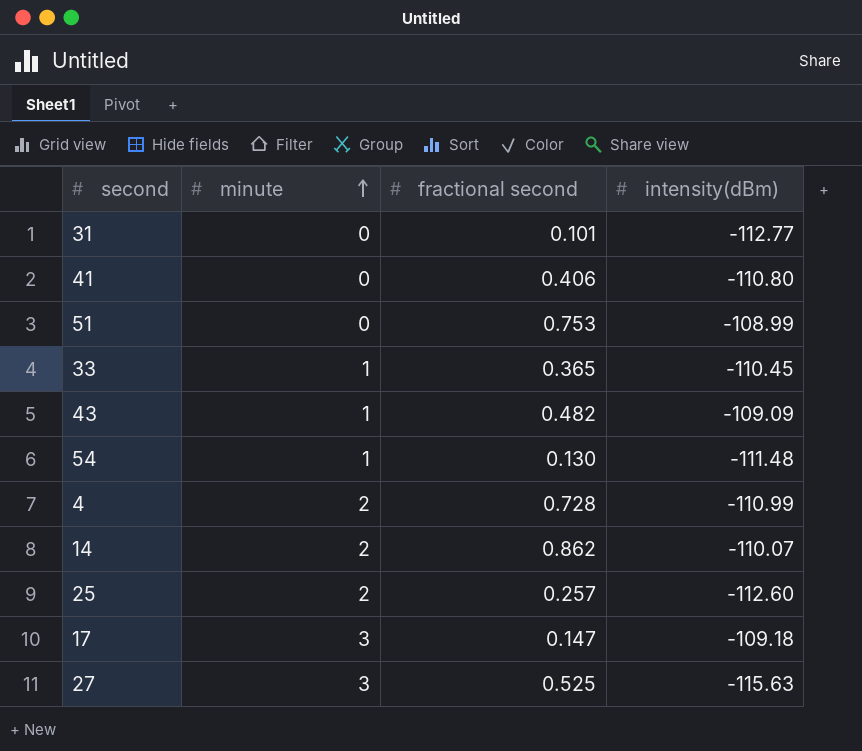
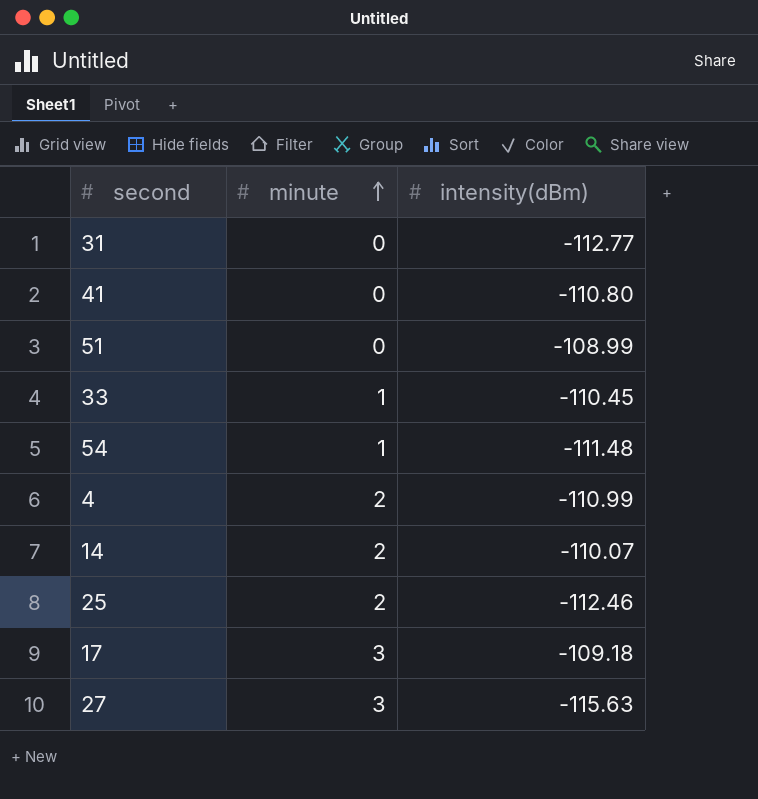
column fractional second | position: 3 -> none
row 43: 1 | 0.482 | -109.09 -> none
25 | intensity(dBm): -112.60 -> -112.46

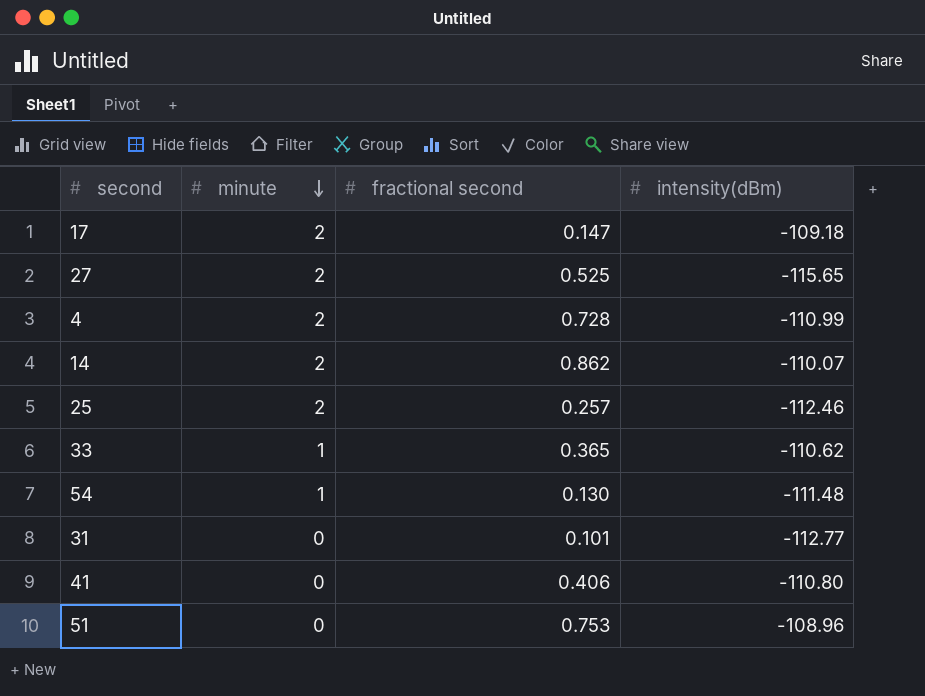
row order: minute ascending -> minute descending
column fractional second | position: none -> 3
17 | minute: 3 -> 2
27 | minute: 3 -> 2
27 | intensity(dBm): -115.63 -> -115.65
33 | intensity(dBm): -110.45 -> -110.62
51 | intensity(dBm): -108.99 -> -108.96

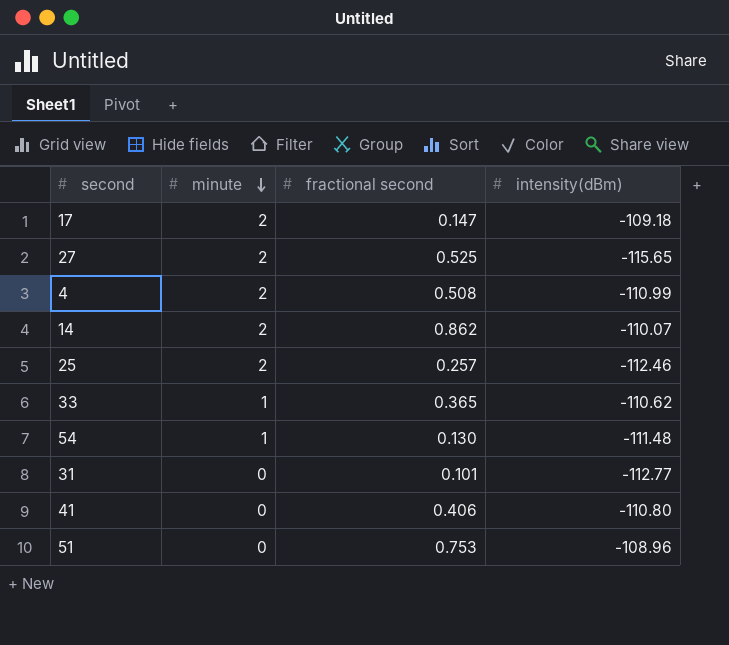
4 | fractional second: 0.728 -> 0.508

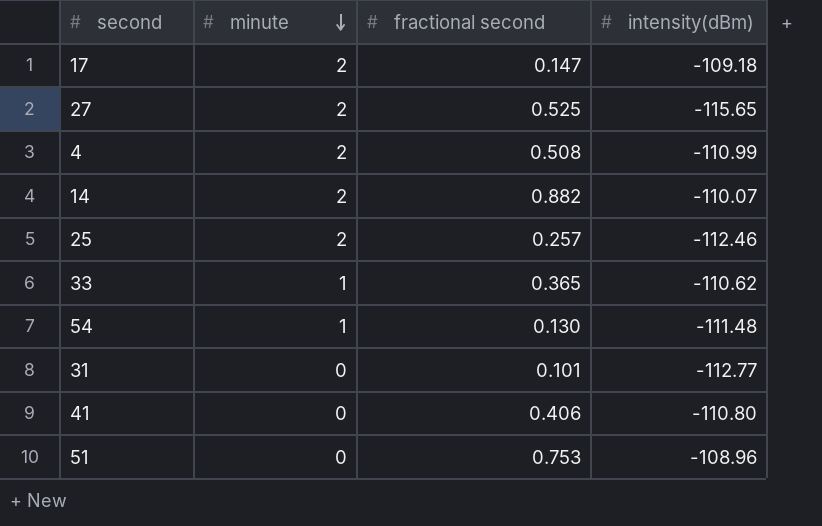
14 | fractional second: 0.862 -> 0.882

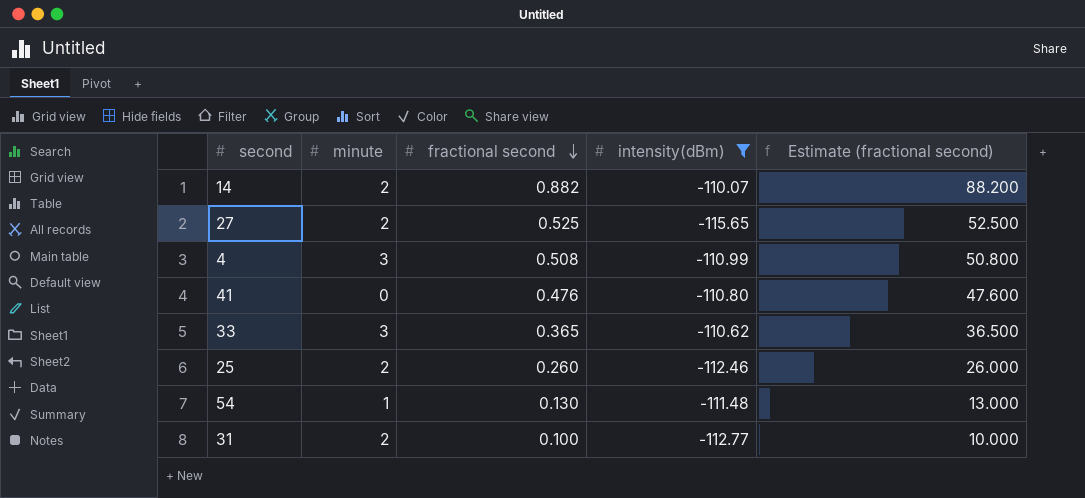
filter: none -> intensity(dBm) <= -110.07
row order: minute descending -> fractional second descending
column Estimate (fractional second) | formula: none -> [fractional second] * 100
4 | minute: 2 -> 3
41 | fractional second: 0.406 -> 0.476
33 | minute: 1 -> 3
25 | fractional second: 0.257 -> 0.260
31 | minute: 0 -> 2
31 | fractional second: 0.101 -> 0.100

